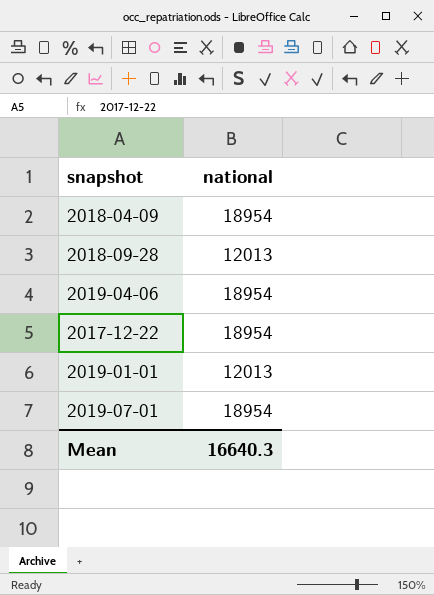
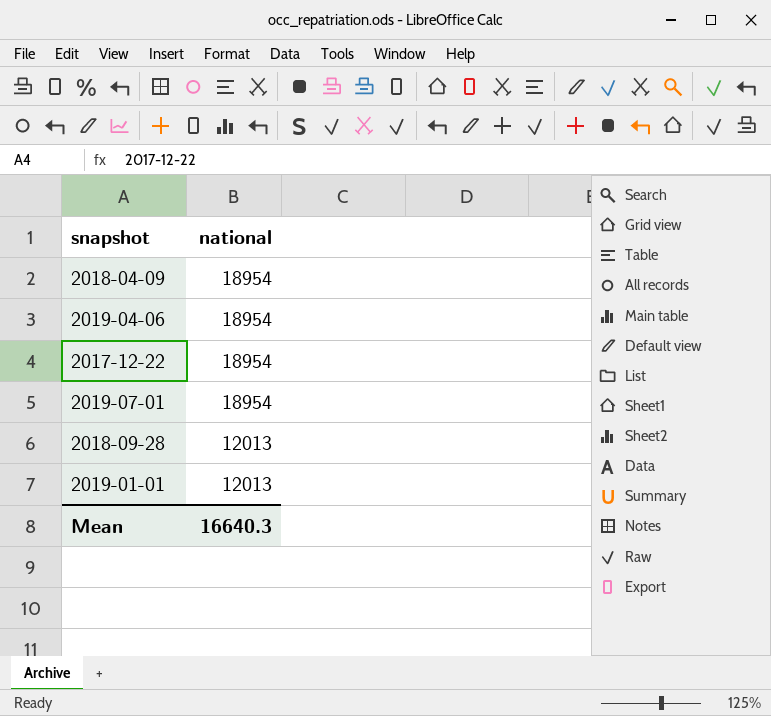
row order: none -> national descending

